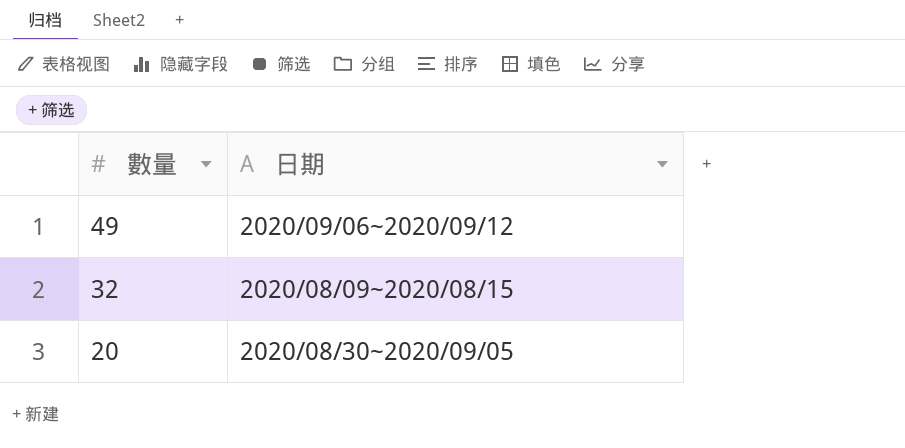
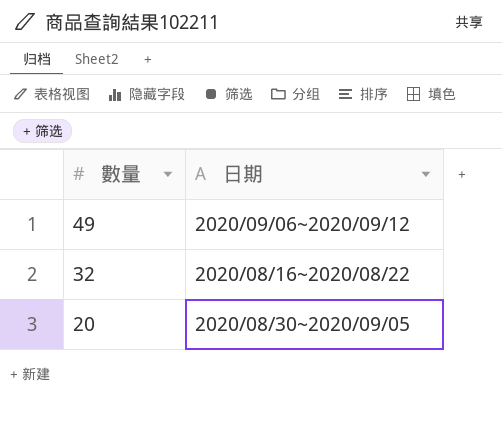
32 | 日期: 2020/08/09~2020/08/15 -> 2020/08/16~2020/08/22

